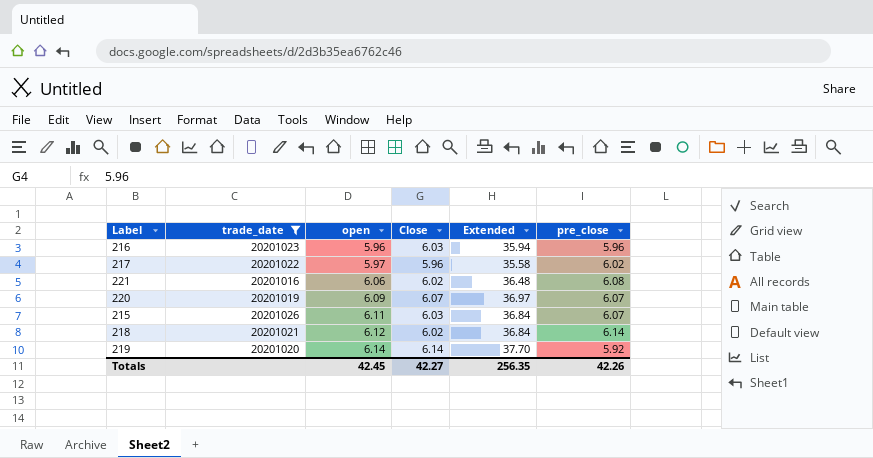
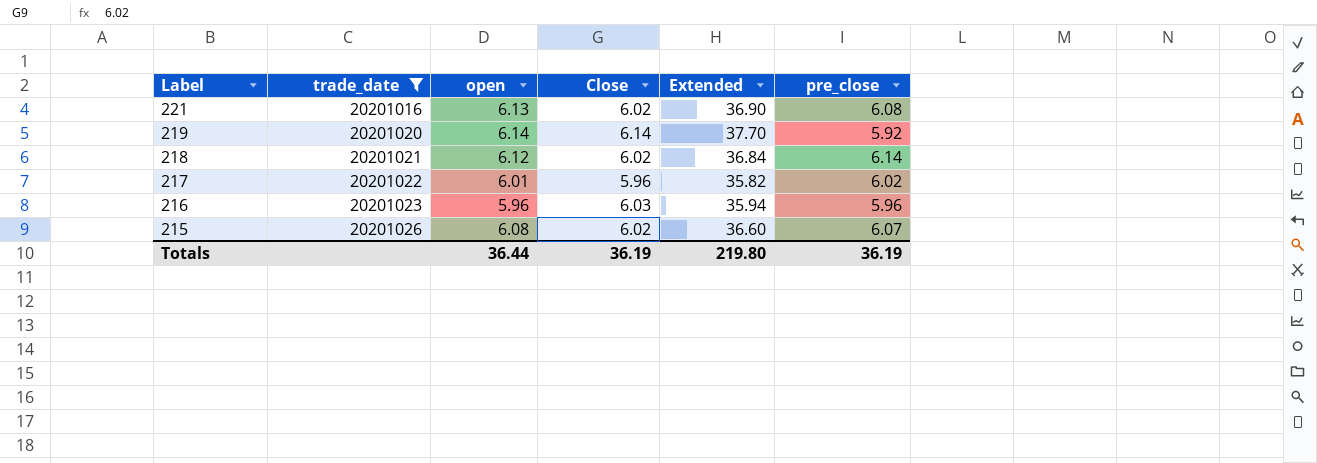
row order: open ascending -> Label descending
row 220: 20201019 | 6.09 | 6.07 | 36.97 | 6.07 -> none
221 | open: 6.06 -> 6.13
221 | Extended: 36.48 -> 36.90
217 | open: 5.97 -> 6.01
217 | Extended: 35.58 -> 35.82
215 | open: 6.11 -> 6.08
215 | Close: 6.03 -> 6.02
215 | Extended: 36.84 -> 36.60
Totals | open: 42.45 -> 36.44
Totals | Close: 42.27 -> 36.19
Totals | Extended: 256.35 -> 219.80
Totals | pre_close: 42.26 -> 36.19

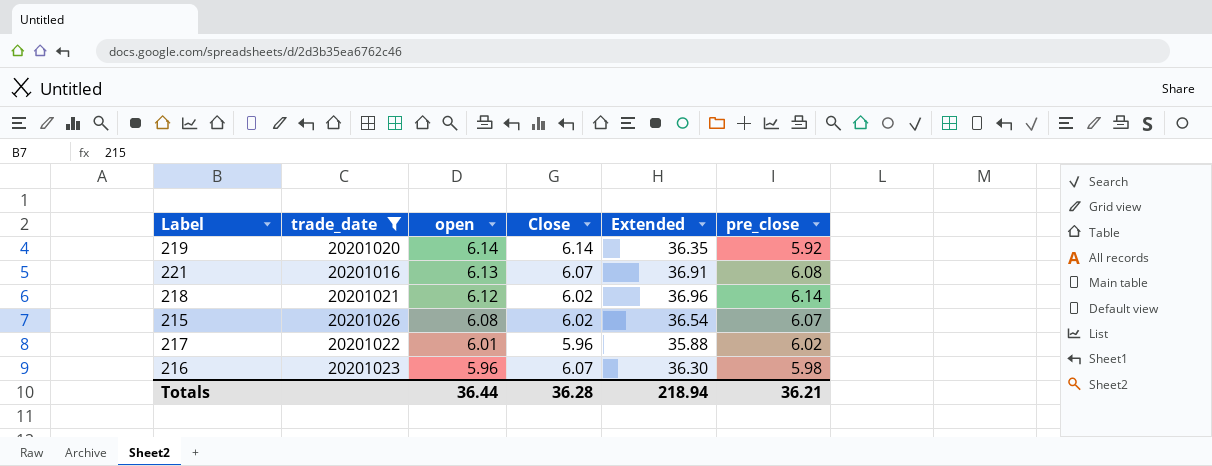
row order: Label descending -> open descending
column Extended | formula: [open] * [Close] -> [Close] * [pre_close]
221 | Close: 6.02 -> 6.07
216 | Close: 6.03 -> 6.07
216 | pre_close: 5.96 -> 5.98
Totals | Close: 36.19 -> 36.28
Totals | Extended: 219.80 -> 218.94
Totals | pre_close: 36.19 -> 36.21

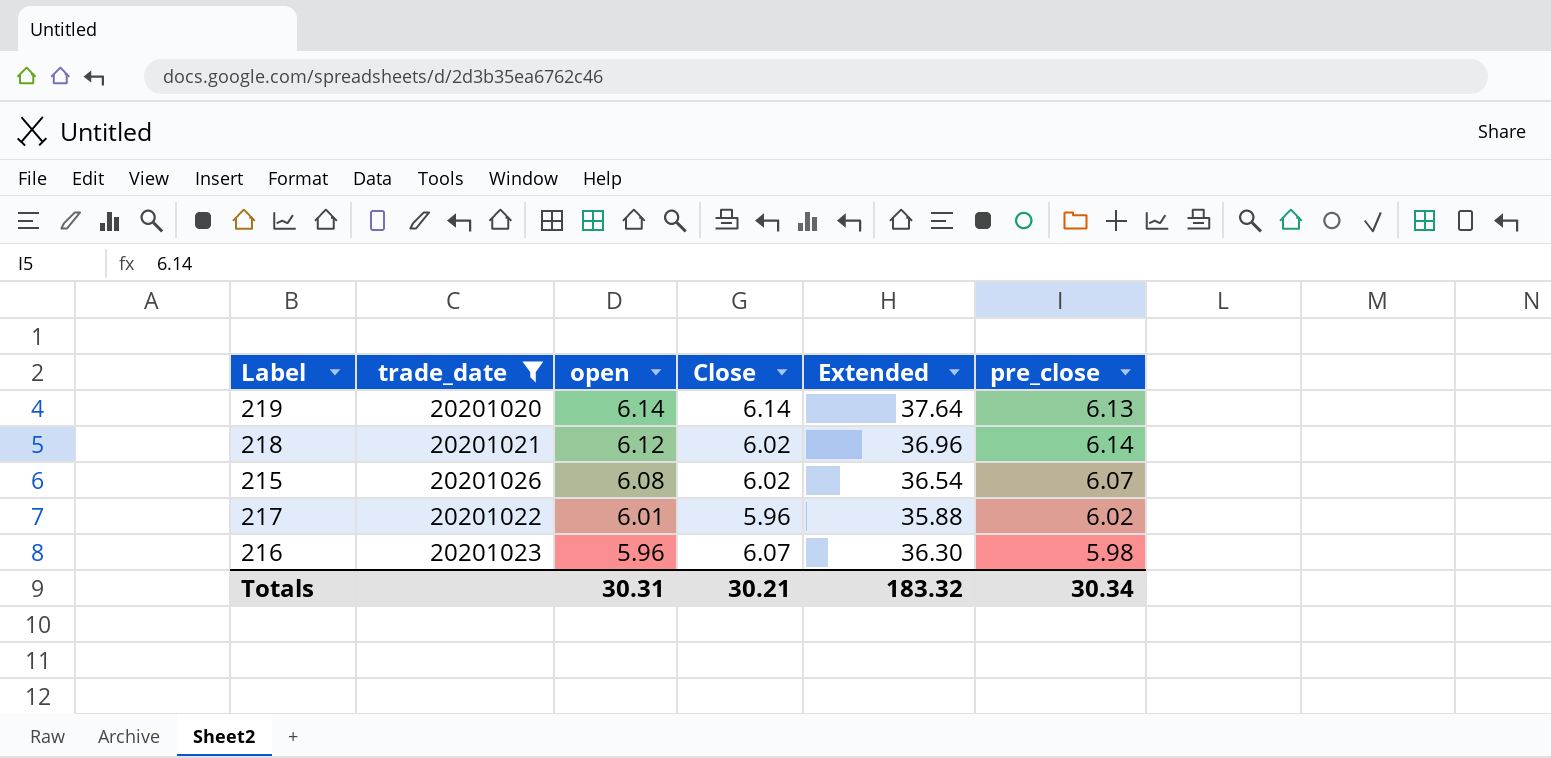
row 221: 20201016 | 6.13 | 6.07 | 36.91 | 6.08 -> none
219 | Extended: 36.35 -> 37.64
219 | pre_close: 5.92 -> 6.13
Totals | open: 36.44 -> 30.31
Totals | Close: 36.28 -> 30.21
Totals | Extended: 218.94 -> 183.32
Totals | pre_close: 36.21 -> 30.34

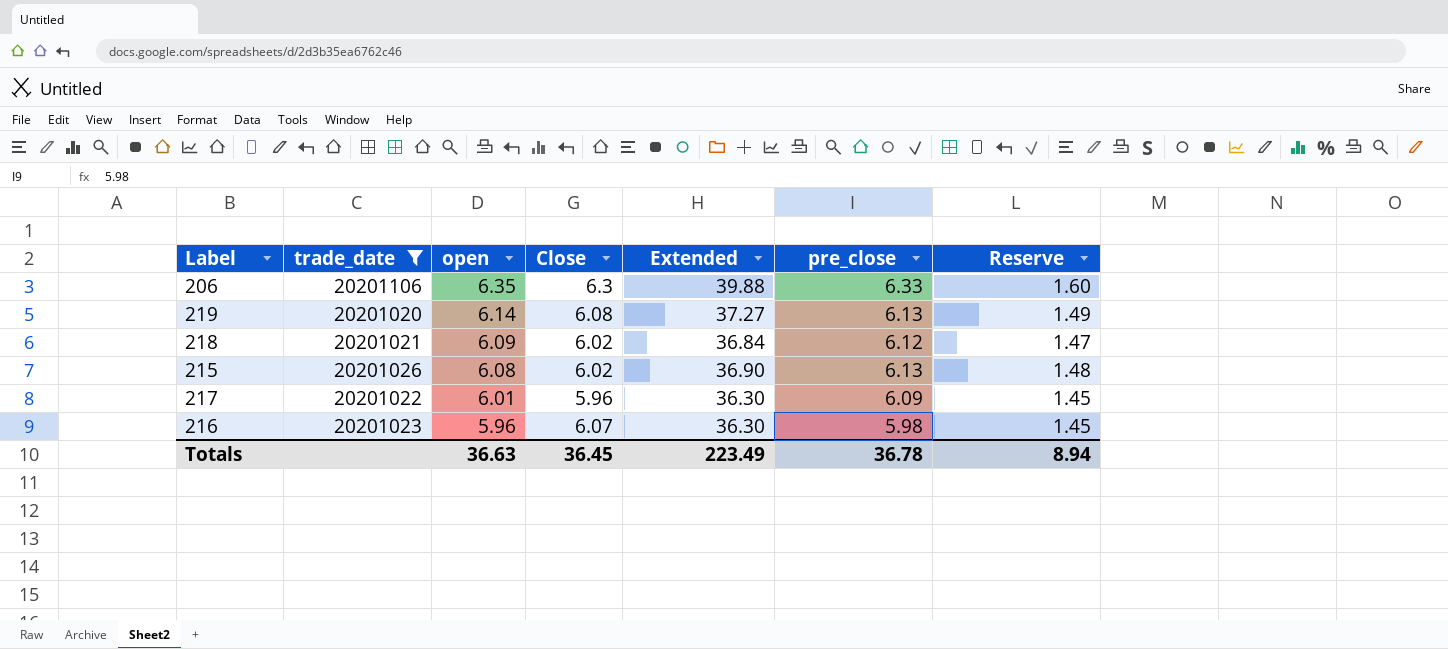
column Reserve | formula: none -> [Extended] * 0.04
row 206: none -> 20201106 | 6.35 | 6.3 | 39.88 | 6.33 | 1.60
219 | Close: 6.14 -> 6.08
219 | Extended: 37.64 -> 37.27
218 | open: 6.12 -> 6.09
218 | Extended: 36.96 -> 36.84
218 | pre_close: 6.14 -> 6.12
215 | Extended: 36.54 -> 36.90
215 | pre_close: 6.07 -> 6.13
217 | Extended: 35.88 -> 36.30
217 | pre_close: 6.02 -> 6.09
Totals | open: 30.31 -> 36.63
Totals | Close: 30.21 -> 36.45
Totals | Extended: 183.32 -> 223.49
Totals | pre_close: 30.34 -> 36.78

